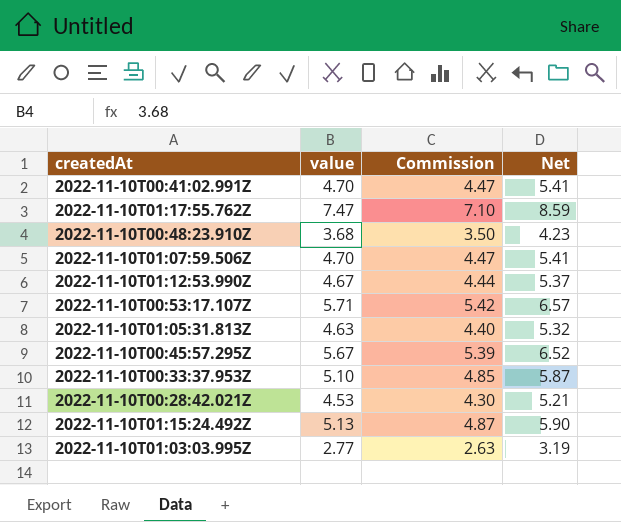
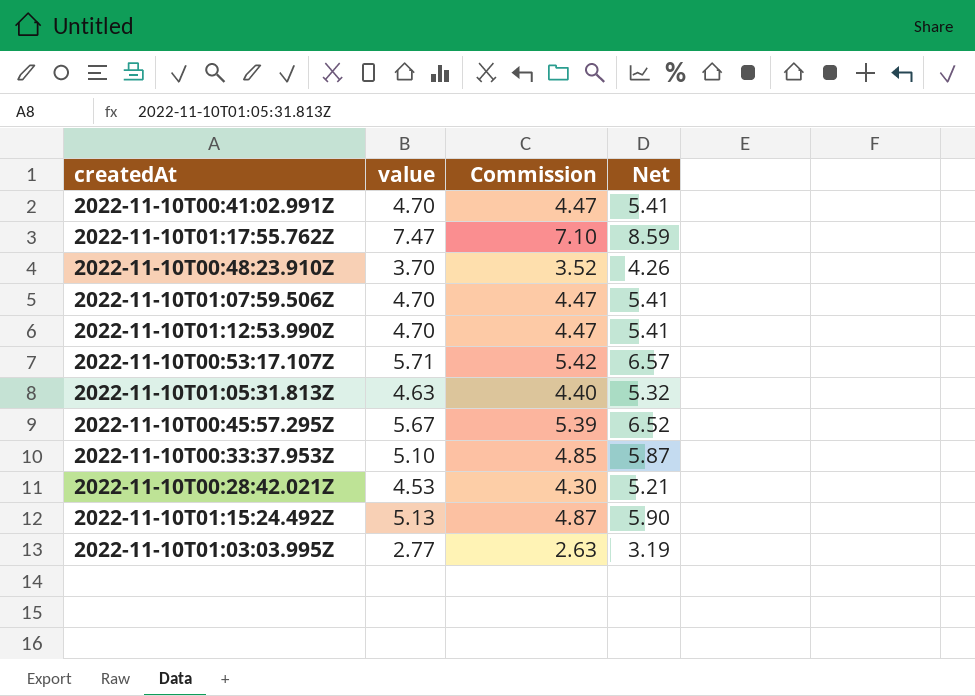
2022-11-10T00:48:23.910Z | value: 3.68 -> 3.70
2022-11-10T00:48:23.910Z | Commission: 3.50 -> 3.52
2022-11-10T00:48:23.910Z | Net: 4.23 -> 4.26
2022-11-10T01:12:53.990Z | value: 4.67 -> 4.70
2022-11-10T01:12:53.990Z | Commission: 4.44 -> 4.47
2022-11-10T01:12:53.990Z | Net: 5.37 -> 5.41

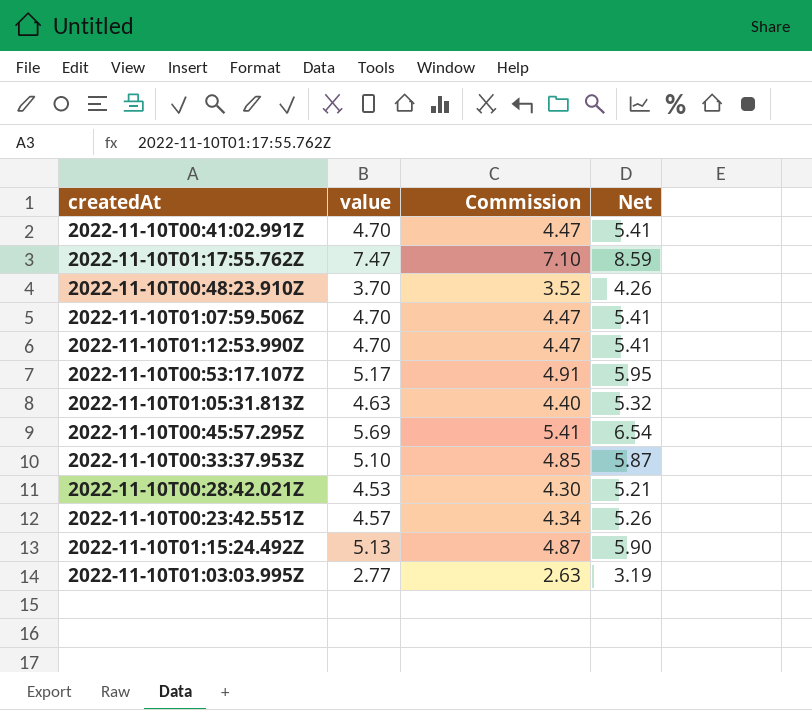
2022-11-10T00:53:17.107Z | value: 5.71 -> 5.17
2022-11-10T00:53:17.107Z | Commission: 5.42 -> 4.91
2022-11-10T00:53:17.107Z | Net: 6.57 -> 5.95
2022-11-10T00:45:57.295Z | value: 5.67 -> 5.69
2022-11-10T00:45:57.295Z | Commission: 5.39 -> 5.41
2022-11-10T00:45:57.295Z | Net: 6.52 -> 6.54
row 2022-11-10T00:23:42.551Z: none -> 4.57 | 4.34 | 5.26

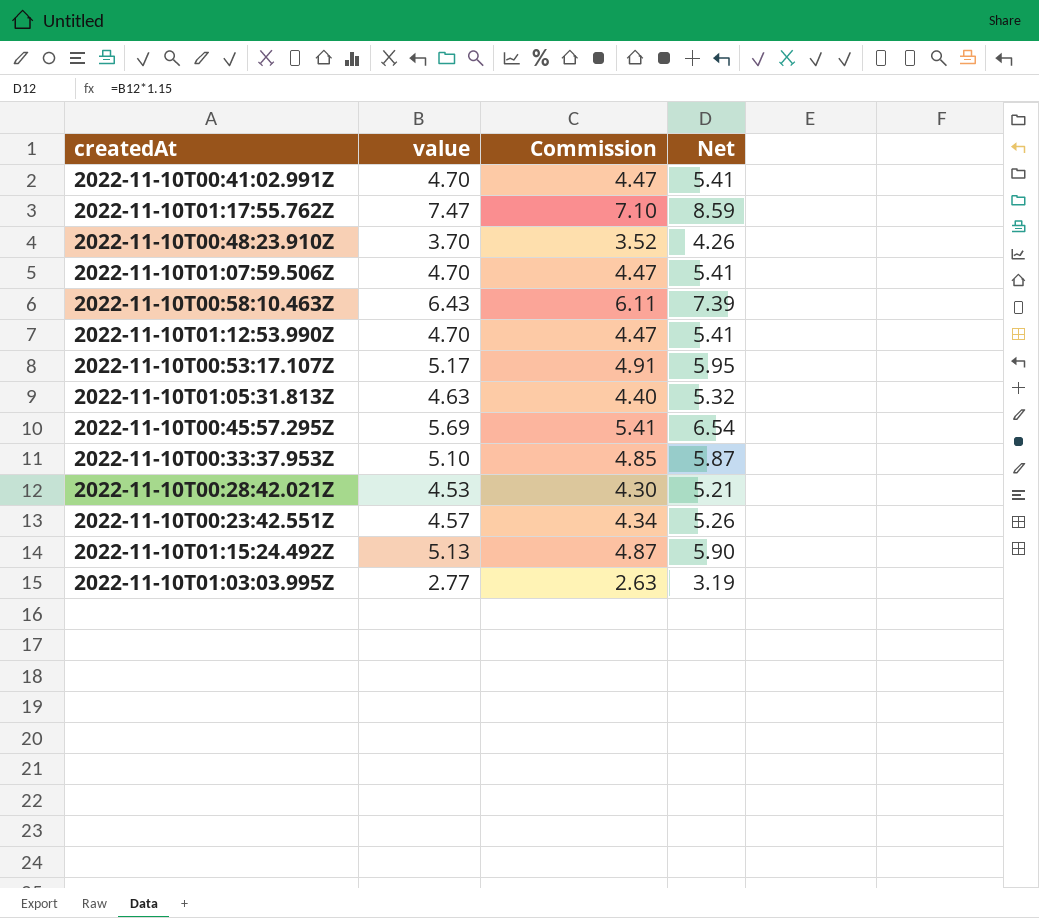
row 2022-11-10T00:58:10.463Z: none -> 6.43 | 6.11 | 7.39

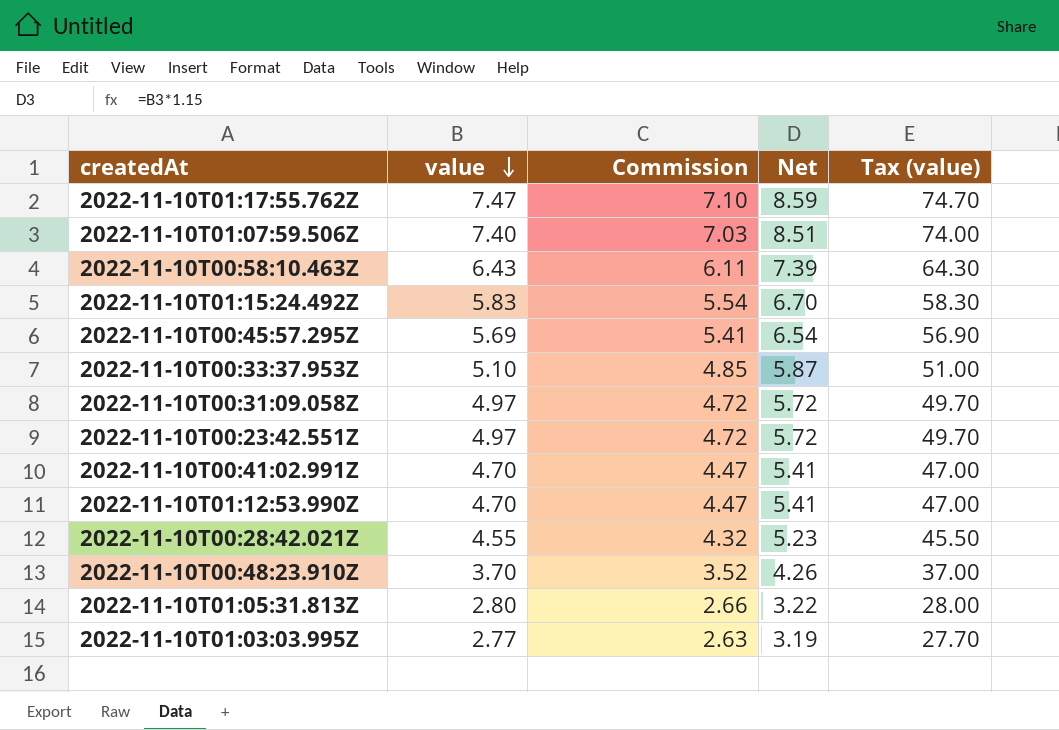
row order: none -> value descending
column Tax (value) | formula: none -> [value] * 10
row 2022-11-10T00:53:17.107Z: 5.17 | 4.91 | 5.95 -> none
2022-11-10T01:07:59.506Z | value: 4.70 -> 7.40
2022-11-10T01:07:59.506Z | Commission: 4.47 -> 7.03
2022-11-10T01:07:59.506Z | Net: 5.41 -> 8.51
2022-11-10T01:15:24.492Z | value: 5.13 -> 5.83
2022-11-10T01:15:24.492Z | Commission: 4.87 -> 5.54
2022-11-10T01:15:24.492Z | Net: 5.90 -> 6.70
row 2022-11-10T00:31:09.058Z: none -> 4.97 | 4.72 | 5.72 | 49.70
2022-11-10T00:23:42.551Z | value: 4.57 -> 4.97
2022-11-10T00:23:42.551Z | Commission: 4.34 -> 4.72
2022-11-10T00:23:42.551Z | Net: 5.26 -> 5.72
2022-11-10T00:28:42.021Z | value: 4.53 -> 4.55
2022-11-10T00:28:42.021Z | Commission: 4.30 -> 4.32
2022-11-10T00:28:42.021Z | Net: 5.21 -> 5.23
2022-11-10T01:05:31.813Z | value: 4.63 -> 2.80
2022-11-10T01:05:31.813Z | Commission: 4.40 -> 2.66
2022-11-10T01:05:31.813Z | Net: 5.32 -> 3.22

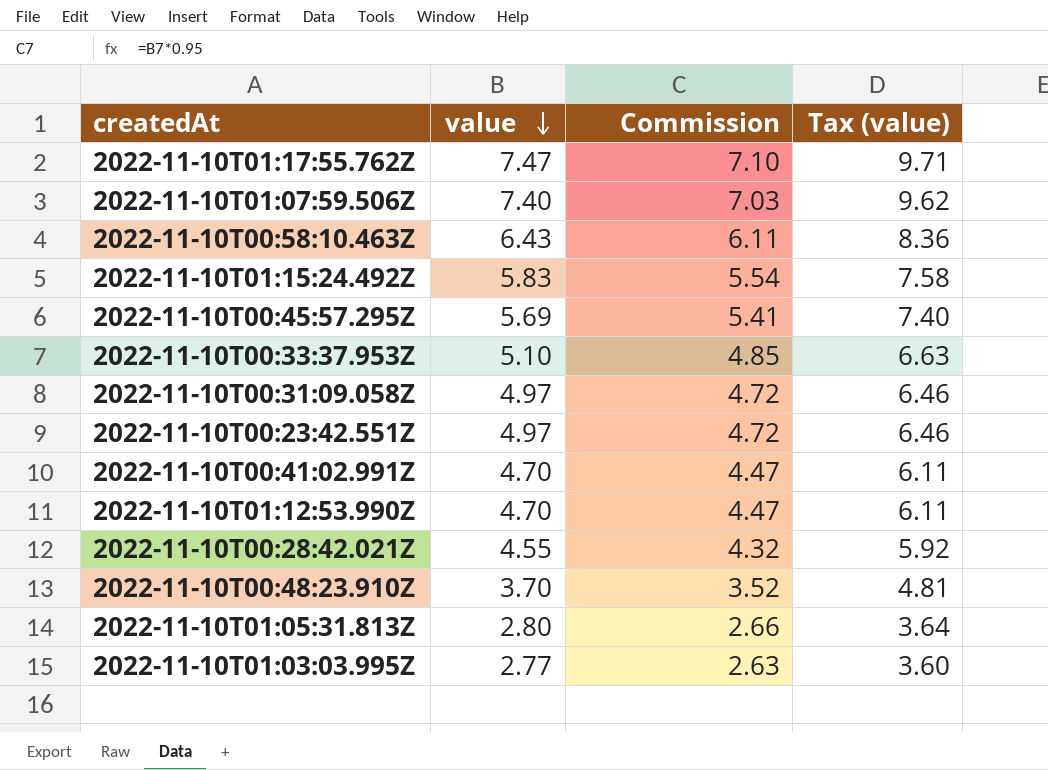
column Net | formula: [value] * 1.15 -> none
column Tax (value) | formula: [value] * 10 -> [value] * 1.3

